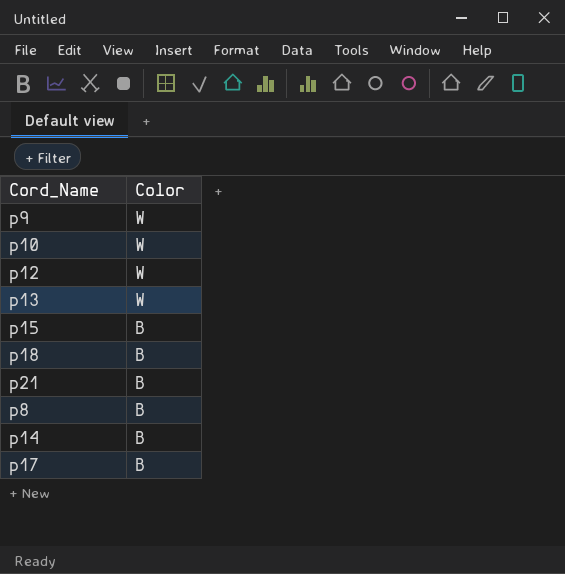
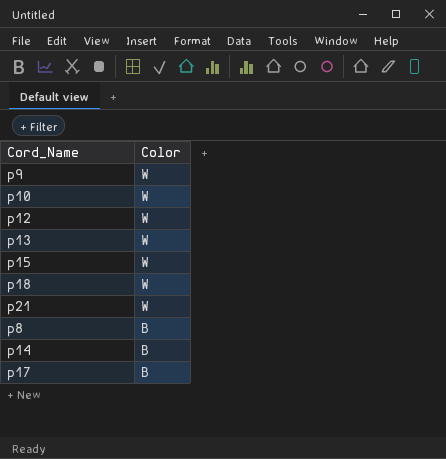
p15 | Color: B -> W
p18 | Color: B -> W
p21 | Color: B -> W

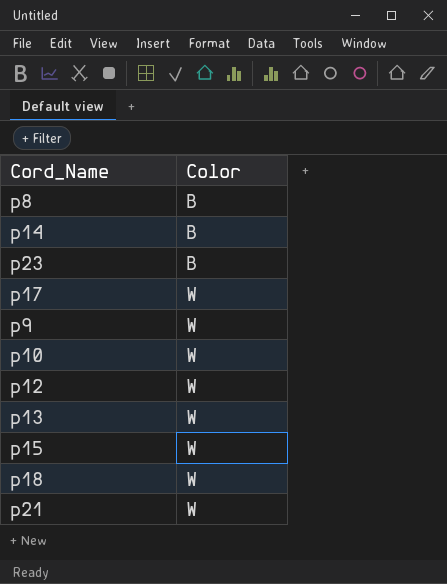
row order: Color descending -> Color ascending
row p23: none -> B
p17 | Color: B -> W

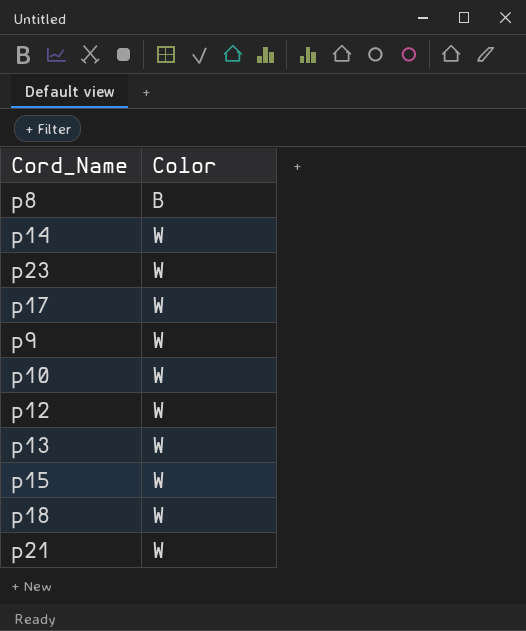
p14 | Color: B -> W
p23 | Color: B -> W

